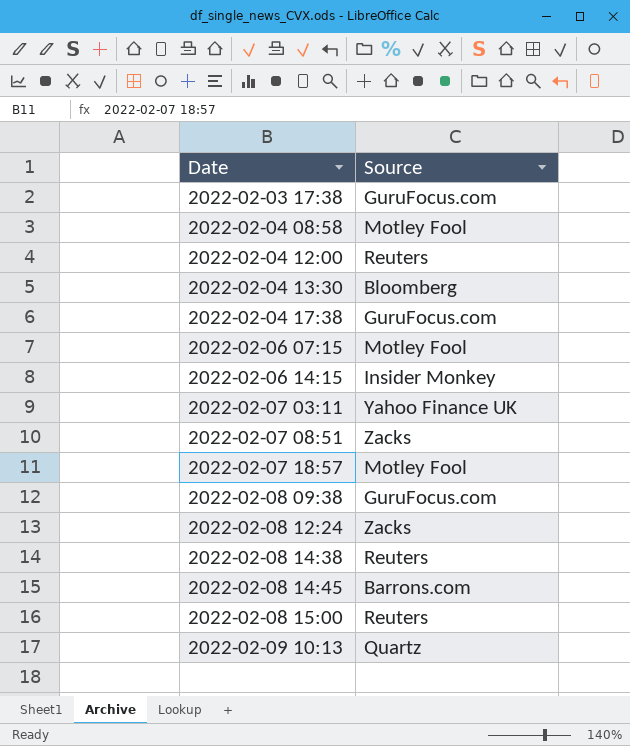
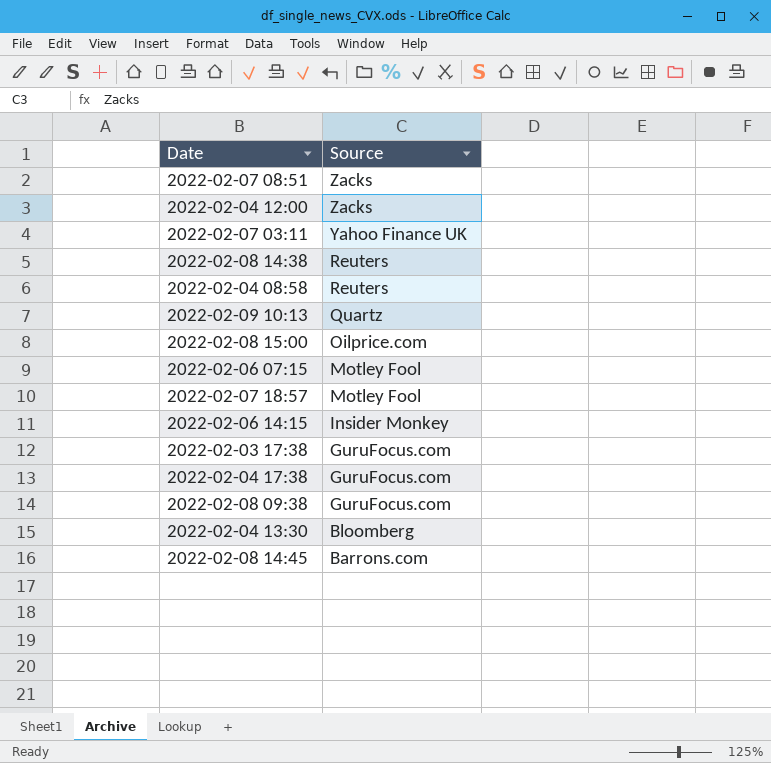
row order: Date ascending -> Source descending
row 2022-02-08 12:24: Zacks -> none
2022-02-04 12:00 | Source: Reuters -> Zacks
2022-02-04 08:58 | Source: Motley Fool -> Reuters
2022-02-08 15:00 | Source: Reuters -> Oilprice.com

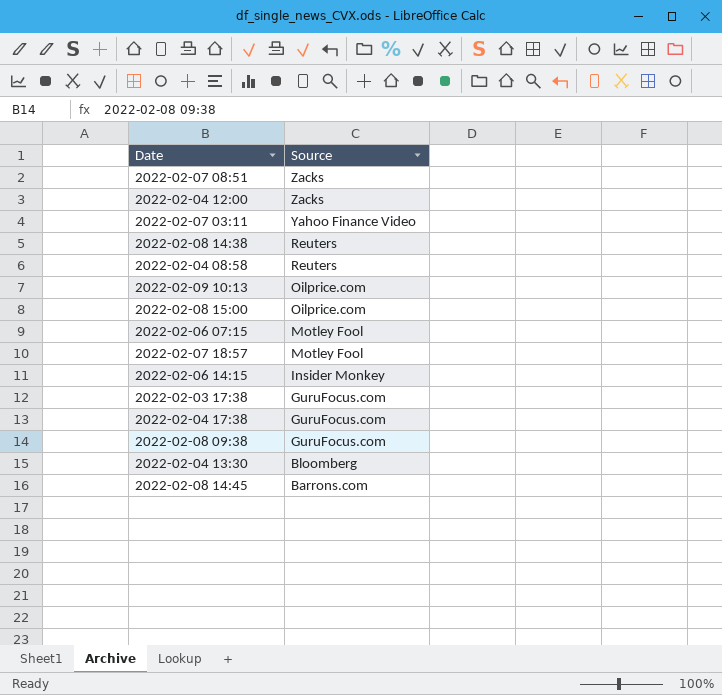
2022-02-07 03:11 | Source: Yahoo Finance UK -> Yahoo Finance Video
2022-02-09 10:13 | Source: Quartz -> Oilprice.com

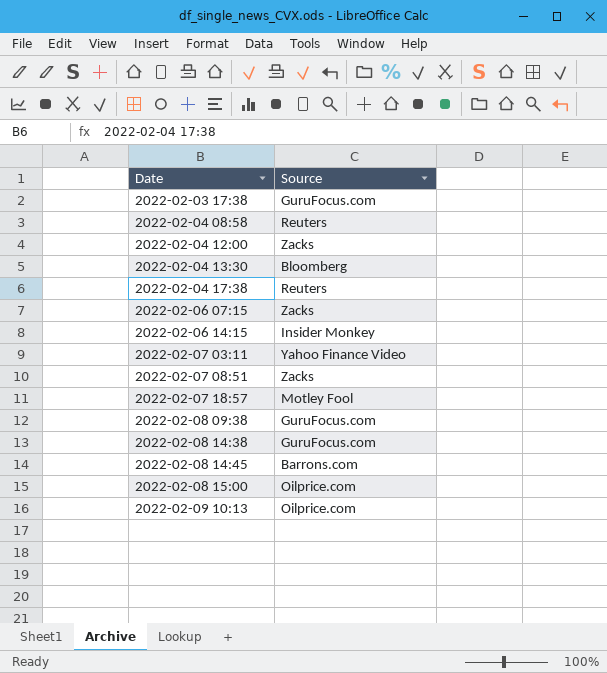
row order: Source descending -> Date ascending
2022-02-04 17:38 | Source: GuruFocus.com -> Reuters
2022-02-06 07:15 | Source: Motley Fool -> Zacks
2022-02-08 14:38 | Source: Reuters -> GuruFocus.com

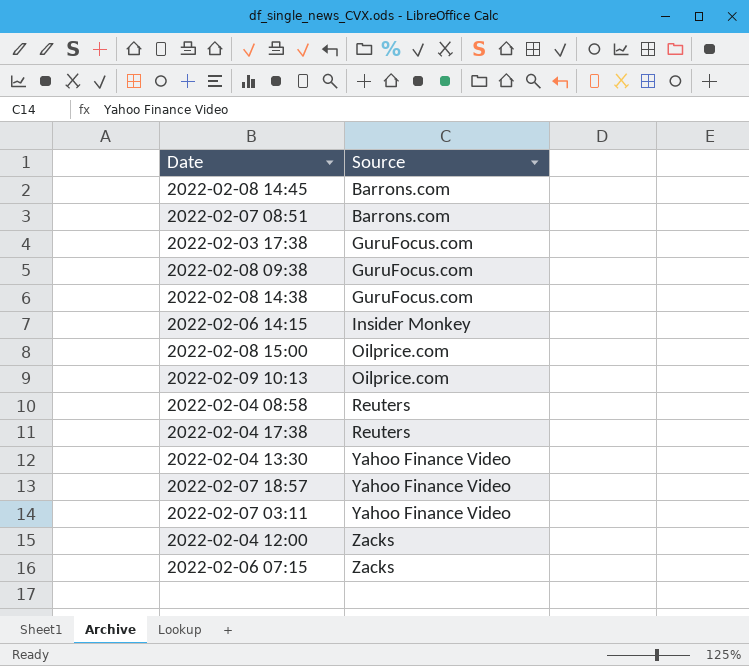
row order: Date ascending -> Source ascending
2022-02-07 08:51 | Source: Zacks -> Barrons.com
2022-02-04 13:30 | Source: Bloomberg -> Yahoo Finance Video
2022-02-07 18:57 | Source: Motley Fool -> Yahoo Finance Video

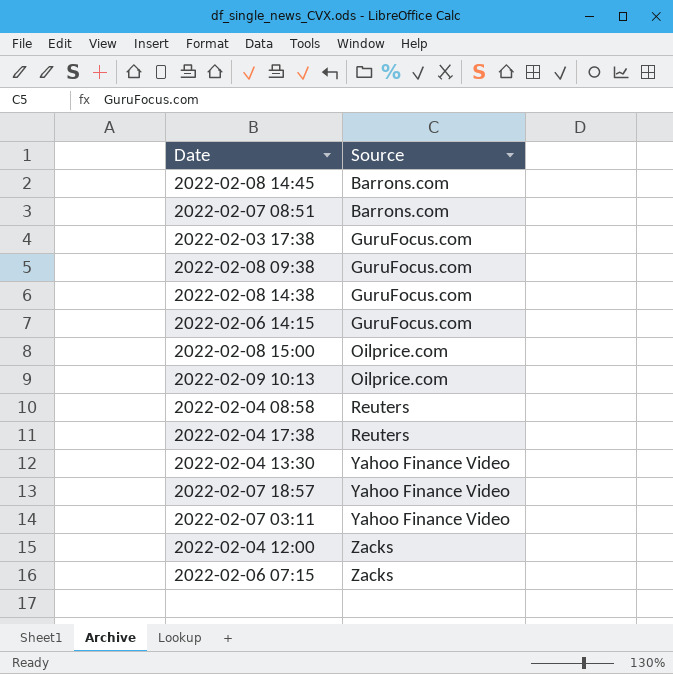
2022-02-06 14:15 | Source: Insider Monkey -> GuruFocus.com

